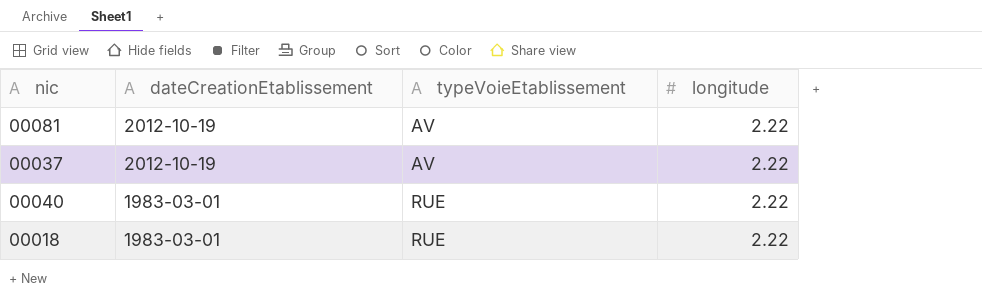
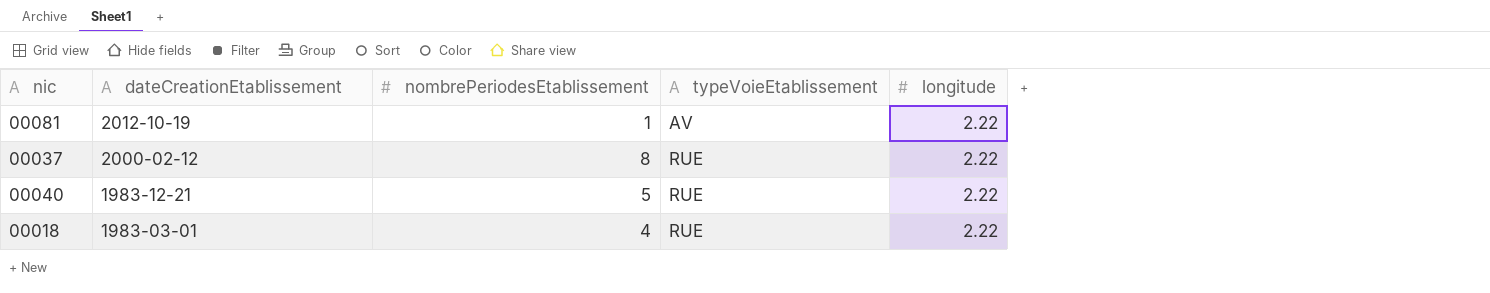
column nombrePeriodesEtablissement | position: none -> 3
00037 | dateCreationEtablissement: 2012-10-19 -> 2000-02-12
00037 | typeVoieEtablissement: AV -> RUE
00040 | dateCreationEtablissement: 1983-03-01 -> 1983-12-21

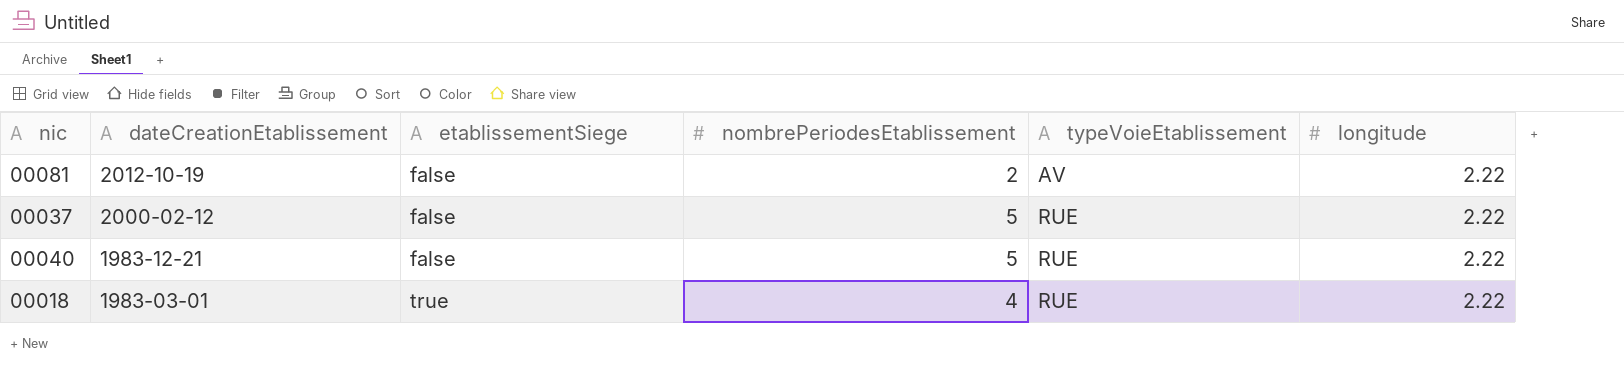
column etablissementSiege | position: none -> 3
00081 | nombrePeriodesEtablissement: 1 -> 2
00037 | nombrePeriodesEtablissement: 8 -> 5

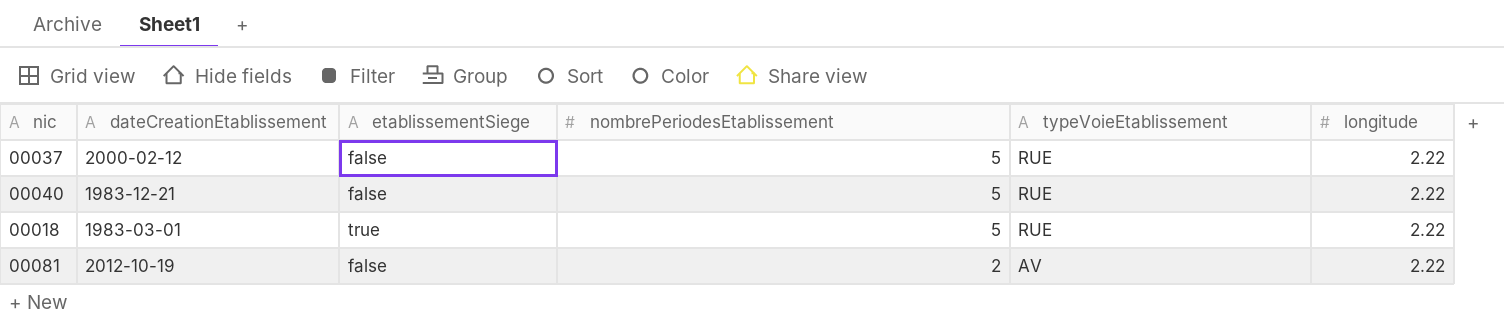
row order: dateCreationEtablissement descending -> nombrePeriodesEtablissement descending
00018 | nombrePeriodesEtablissement: 4 -> 5

